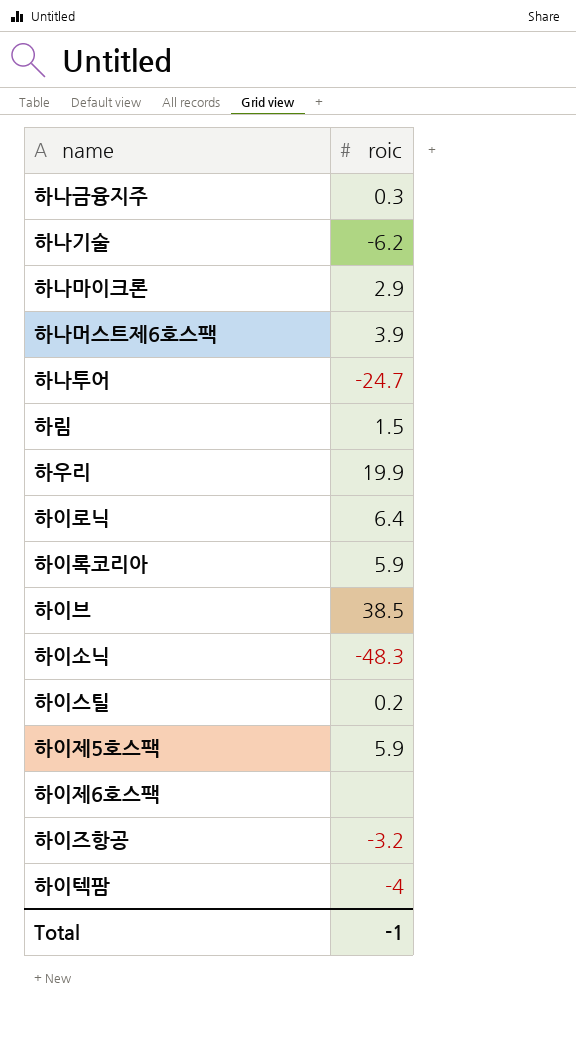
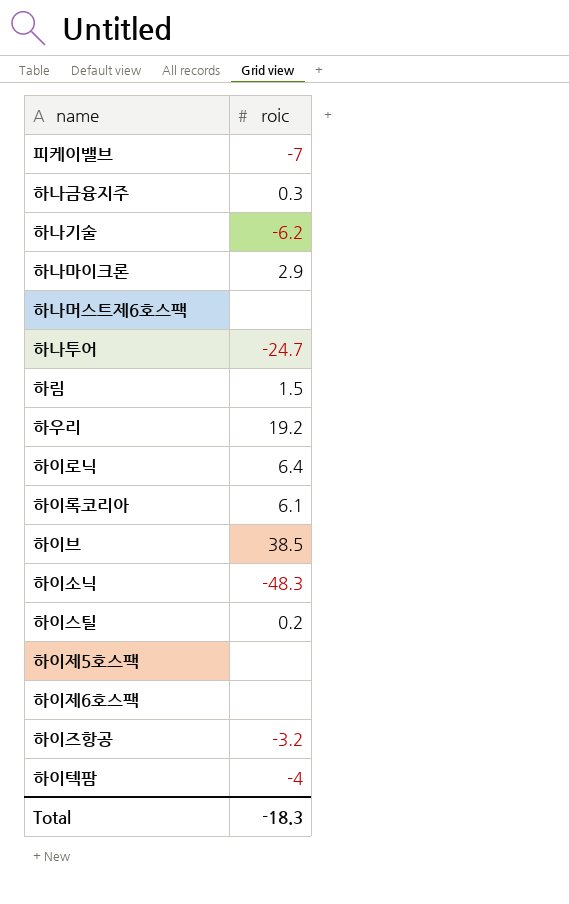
row 피케이밸브: none -> -7
하나머스트제6호스팩 | roic: 3.9 -> none
하우리 | roic: 19.9 -> 19.2
하이록코리아 | roic: 5.9 -> 6.1
하이제5호스팩 | roic: 5.9 -> none
Total | roic: -1 -> -18.3

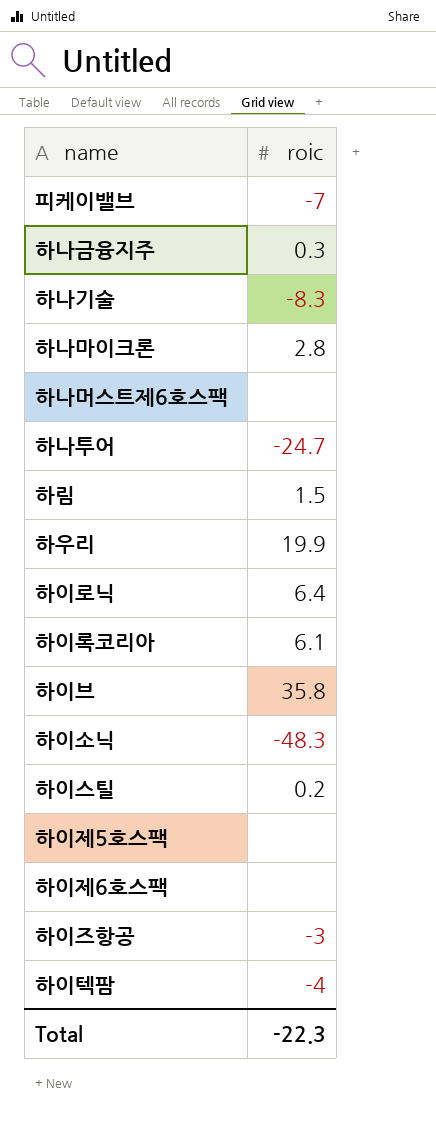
하나기술 | roic: -6.2 -> -8.3
하나마이크론 | roic: 2.9 -> 2.8
하우리 | roic: 19.2 -> 19.9
하이브 | roic: 38.5 -> 35.8
하이즈항공 | roic: -3.2 -> -3
Total | roic: -18.3 -> -22.3

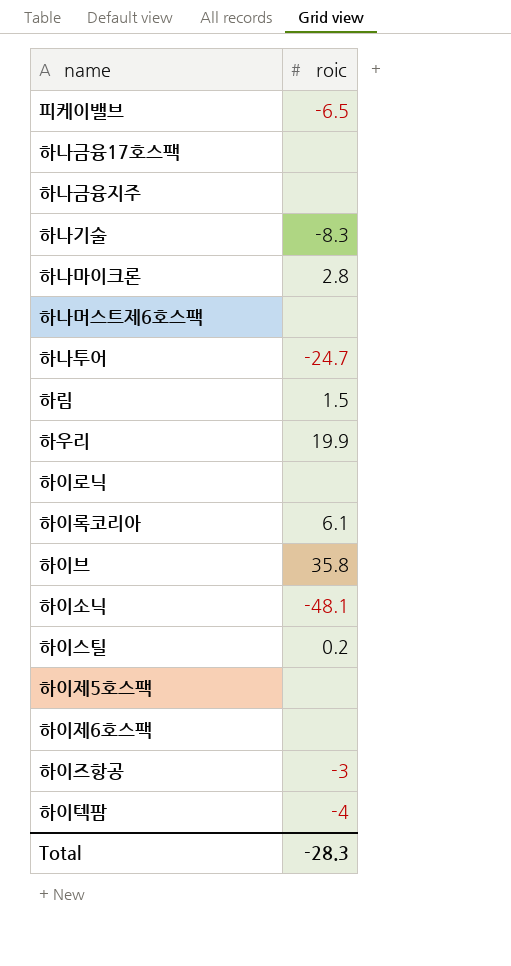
피케이밸브 | roic: -7 -> -6.5
row 하나금융17호스팩: none -> none
하나금융지주 | roic: 0.3 -> none
하이로닉 | roic: 6.4 -> none
하이소닉 | roic: -48.3 -> -48.1
Total | roic: -22.3 -> -28.3

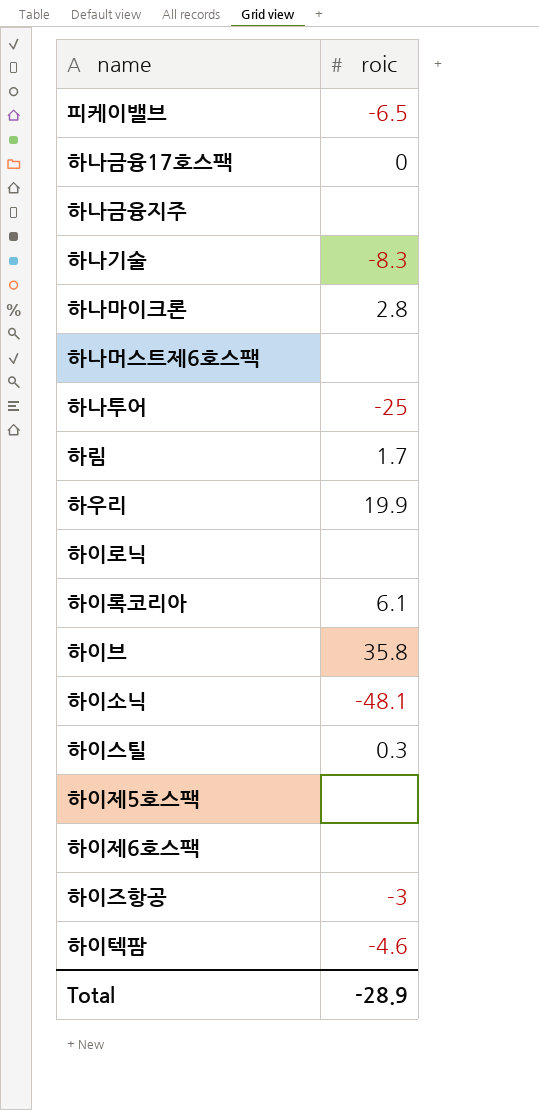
하나금융17호스팩 | roic: none -> 0
하나투어 | roic: -24.7 -> -25
하림 | roic: 1.5 -> 1.7
하이스틸 | roic: 0.2 -> 0.3
하이텍팜 | roic: -4 -> -4.6
Total | roic: -28.3 -> -28.9

